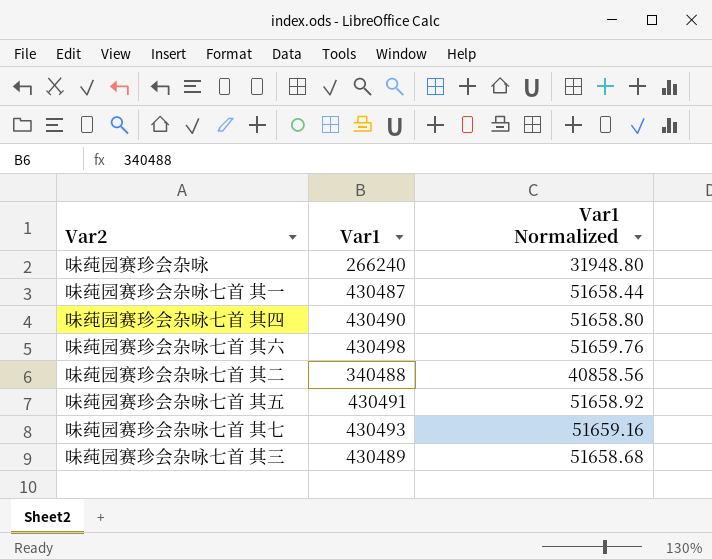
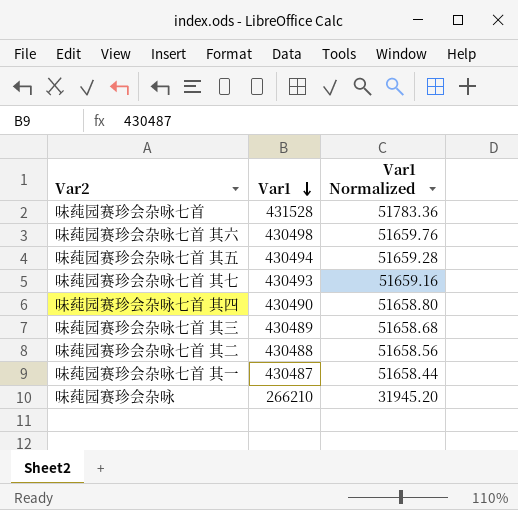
row order: none -> Var1 descending
row 味莼园赛珍会杂咏七首: none -> 431528 | 51783.36
味莼园赛珍会杂咏七首 其五 | Var1: 430491 -> 430494
味莼园赛珍会杂咏七首 其五 | Var1 Normalized: 51658.92 -> 51659.28
味莼园赛珍会杂咏七首 其二 | Var1: 340488 -> 430488
味莼园赛珍会杂咏七首 其二 | Var1 Normalized: 40858.56 -> 51658.56
味莼园赛珍会杂咏 | Var1: 266240 -> 266210
味莼园赛珍会杂咏 | Var1 Normalized: 31948.80 -> 31945.20

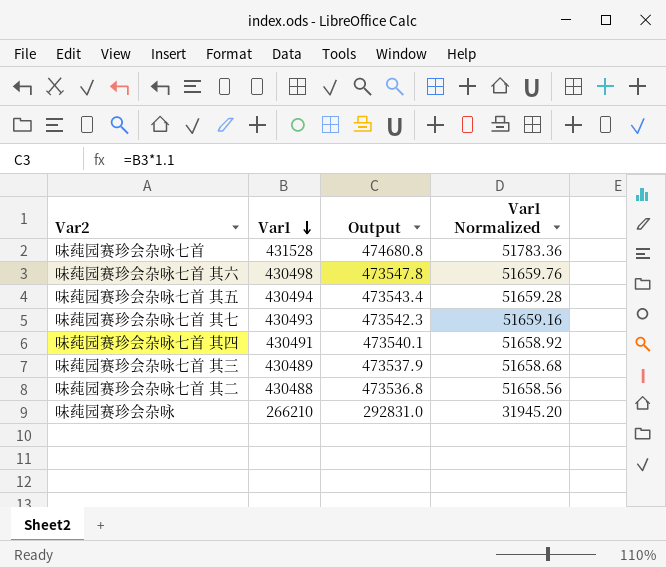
column Output | formula: none -> [Var1] * 1.1
row 味莼园赛珍会杂咏七首 其一: 430487 | 51658.44 -> none
味莼园赛珍会杂咏七首 其四 | Var1: 430490 -> 430491
味莼园赛珍会杂咏七首 其四 | Var1 Normalized: 51658.80 -> 51658.92

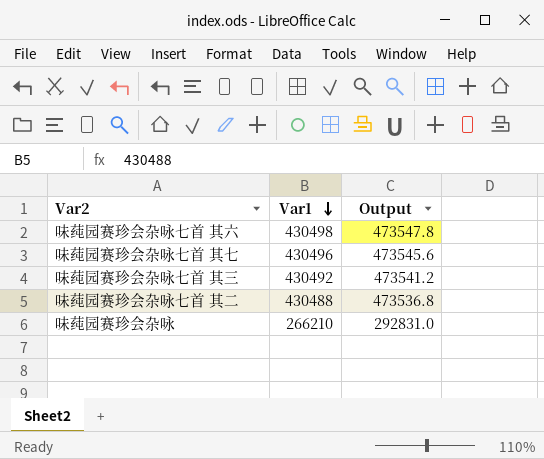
column Var1 Normalized | formula: [Var1] * 0.12 -> none
row 味莼园赛珍会杂咏七首: 431528 | 474680.8 | 51783.36 -> none
row 味莼园赛珍会杂咏七首 其五: 430494 | 473543.4 | 51659.28 -> none
row 味莼园赛珍会杂咏七首 其四: 430491 | 473540.1 | 51658.92 -> none
味莼园赛珍会杂咏七首 其七 | Var1: 430493 -> 430496
味莼园赛珍会杂咏七首 其七 | Output: 473542.3 -> 473545.6
味莼园赛珍会杂咏七首 其三 | Var1: 430489 -> 430492
味莼园赛珍会杂咏七首 其三 | Output: 473537.9 -> 473541.2

